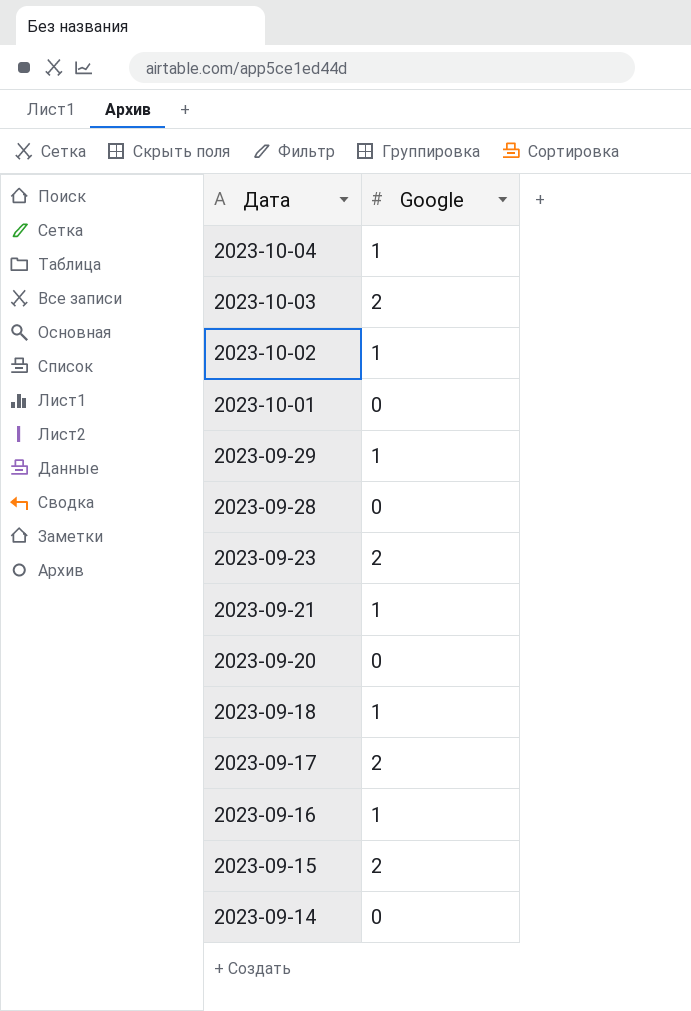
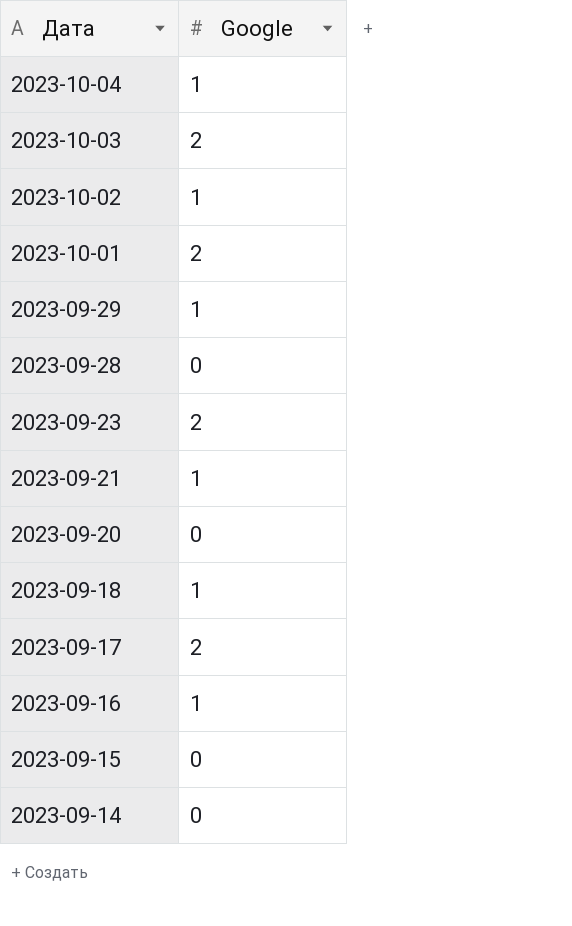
2023-10-01 | Google: 0 -> 2
2023-09-15 | Google: 2 -> 0

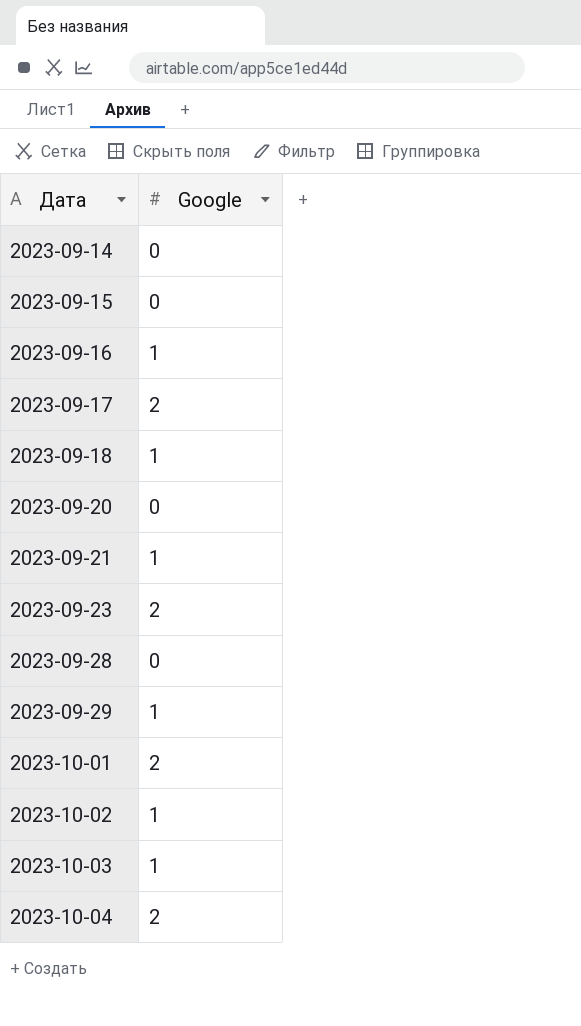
row order: Дата descending -> Дата ascending
2023-10-03 | Google: 2 -> 1
2023-10-04 | Google: 1 -> 2

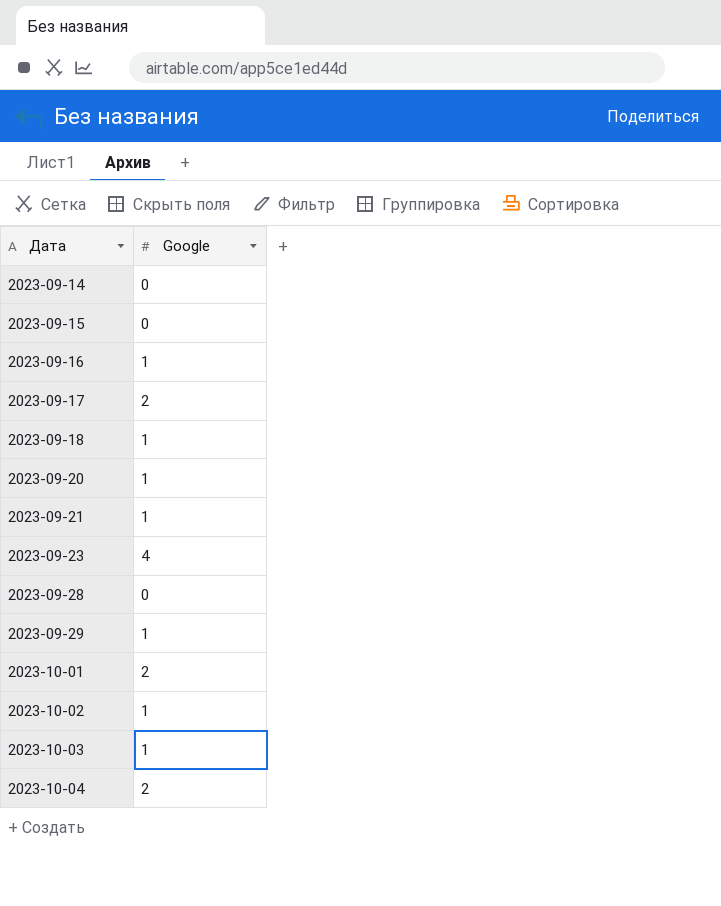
2023-09-20 | Google: 0 -> 1
2023-09-23 | Google: 2 -> 4

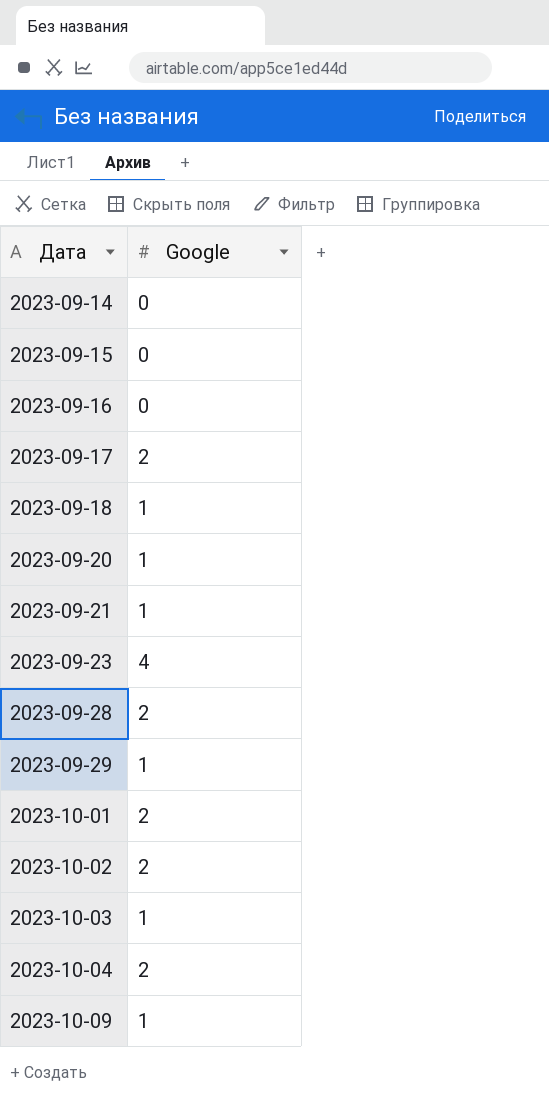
2023-09-16 | Google: 1 -> 0
2023-09-28 | Google: 0 -> 2
2023-10-02 | Google: 1 -> 2
row 2023-10-09: none -> 1

